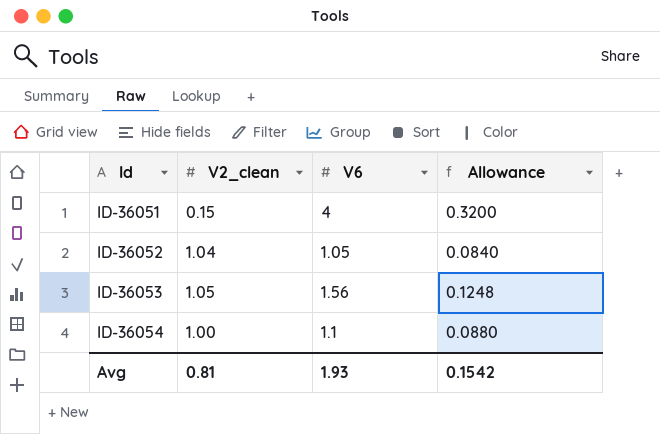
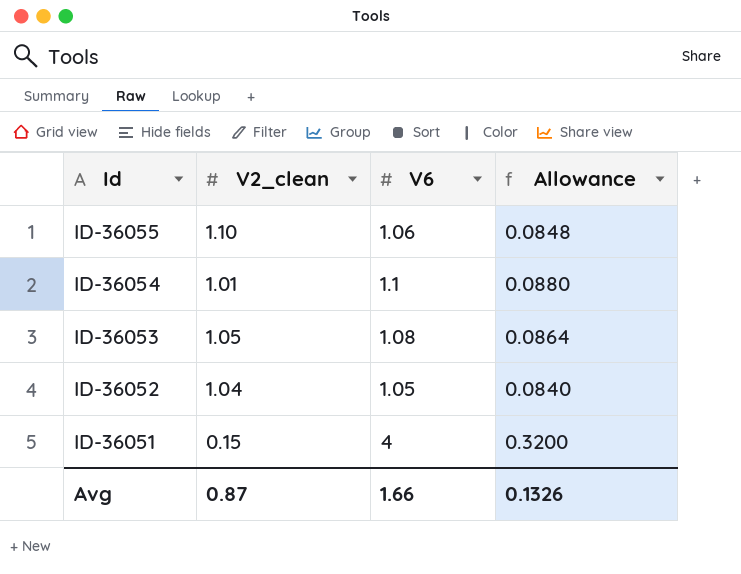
row order: Id ascending -> Id descending
row ID-36055: none -> 1.10 | 1.06 | 0.0848
ID-36054 | V2_clean: 1.00 -> 1.01
ID-36053 | V6: 1.56 -> 1.08
ID-36053 | Allowance: 0.1248 -> 0.0864
Avg | V2_clean: 0.81 -> 0.87
Avg | V6: 1.93 -> 1.66
Avg | Allowance: 0.1542 -> 0.1326

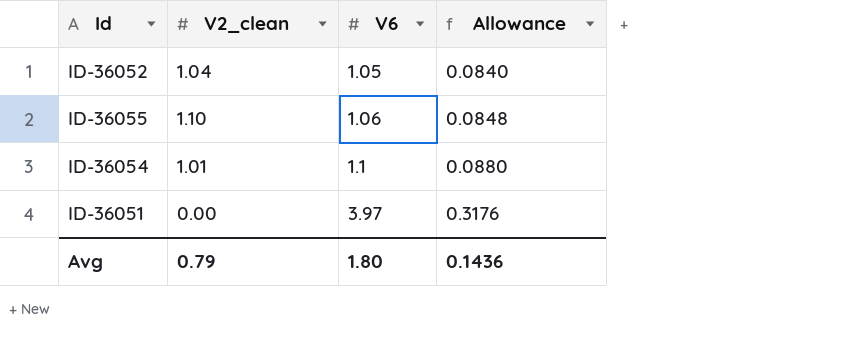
row order: Id descending -> V6 ascending
row ID-36053: 1.05 | 1.08 | 0.0864 -> none
ID-36051 | V2_clean: 0.15 -> 0.00
ID-36051 | V6: 4 -> 3.97
ID-36051 | Allowance: 0.3200 -> 0.3176
Avg | V2_clean: 0.87 -> 0.79
Avg | V6: 1.66 -> 1.80
Avg | Allowance: 0.1326 -> 0.1436

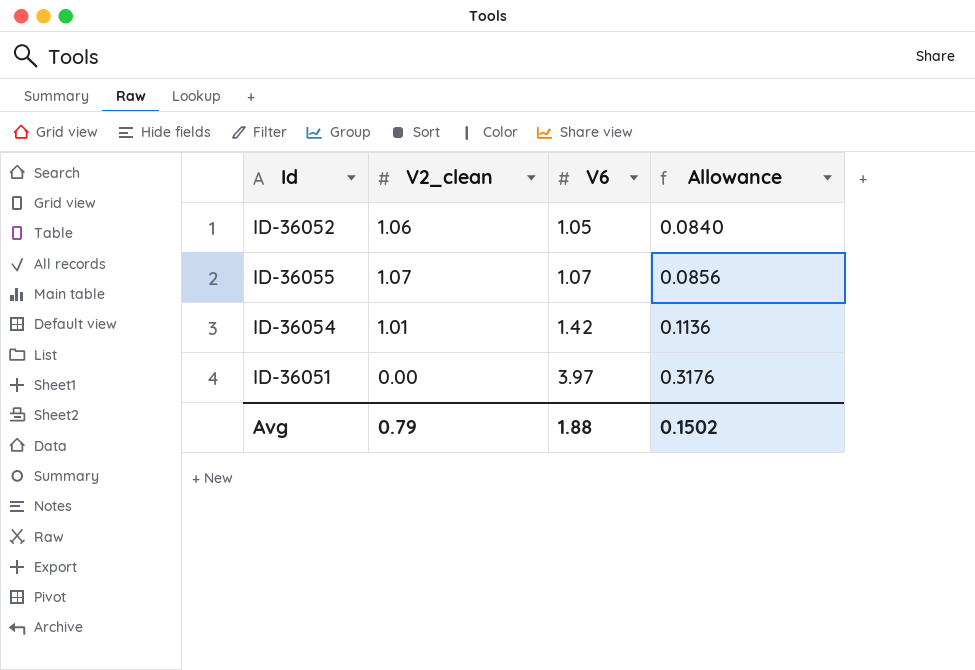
ID-36052 | V2_clean: 1.04 -> 1.06
ID-36055 | V2_clean: 1.10 -> 1.07
ID-36055 | V6: 1.06 -> 1.07
ID-36055 | Allowance: 0.0848 -> 0.0856
ID-36054 | V6: 1.1 -> 1.42
ID-36054 | Allowance: 0.0880 -> 0.1136
Avg | V6: 1.80 -> 1.88
Avg | Allowance: 0.1436 -> 0.1502

